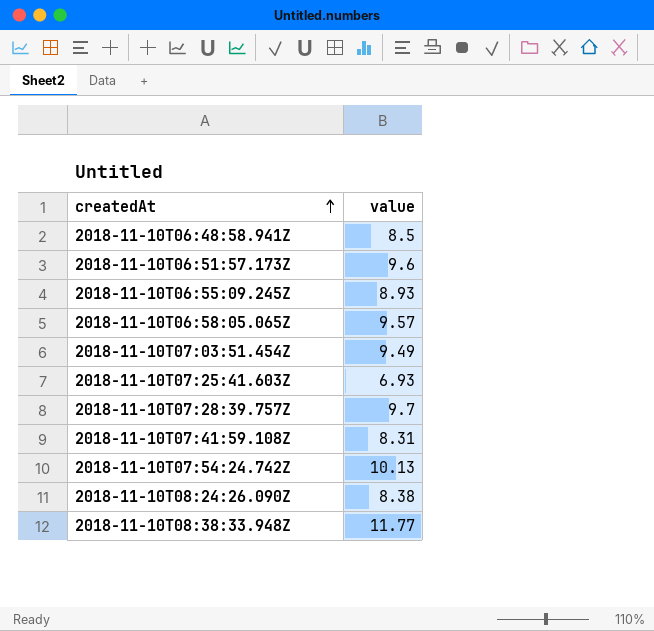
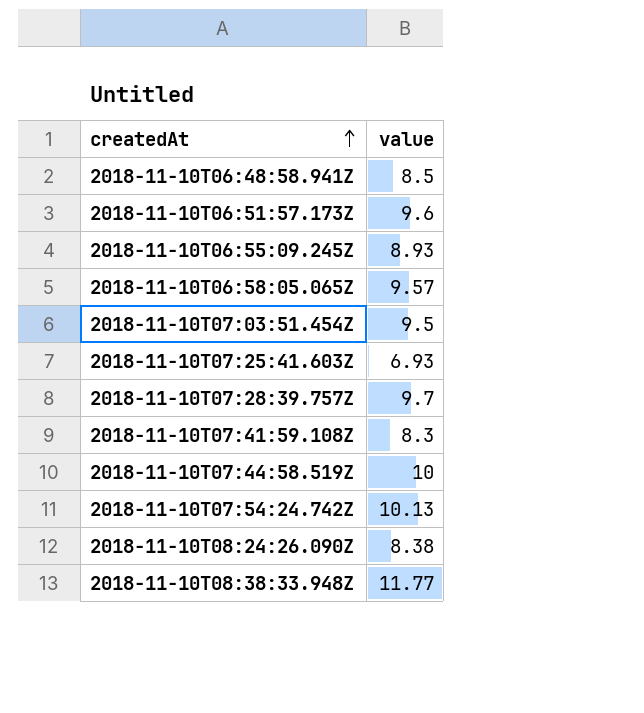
2018-11-10T07:03:51.454Z | value: 9.49 -> 9.5
2018-11-10T07:41:59.108Z | value: 8.31 -> 8.3
row 2018-11-10T07:44:58.519Z: none -> 10

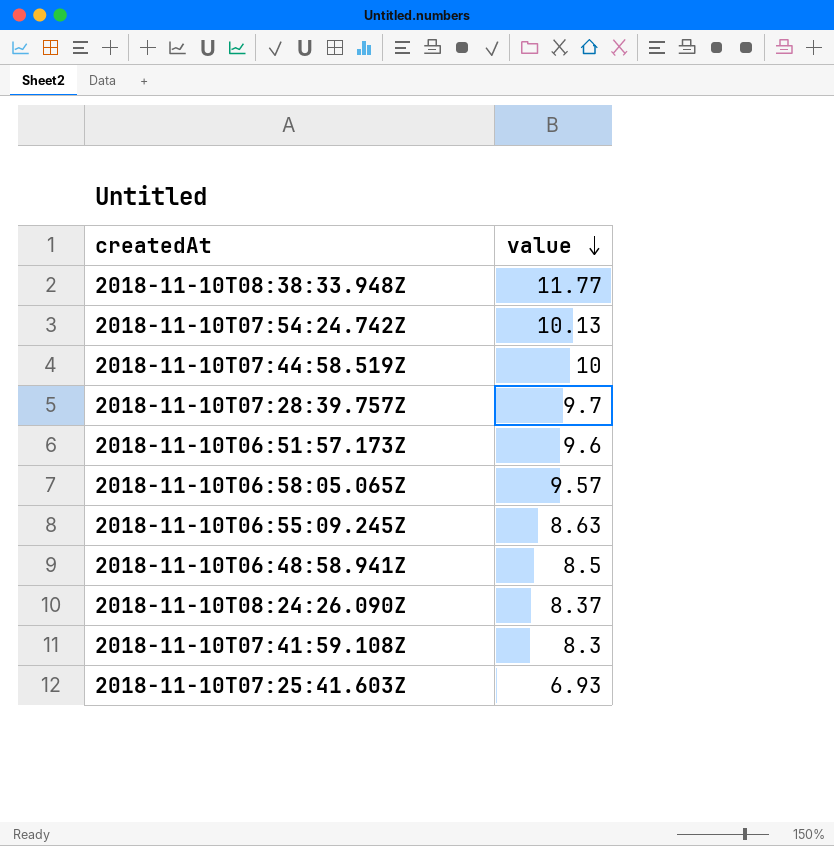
row order: createdAt ascending -> value descending
row 2018-11-10T07:03:51.454Z: 9.5 -> none
2018-11-10T06:55:09.245Z | value: 8.93 -> 8.63
2018-11-10T08:24:26.090Z | value: 8.38 -> 8.37

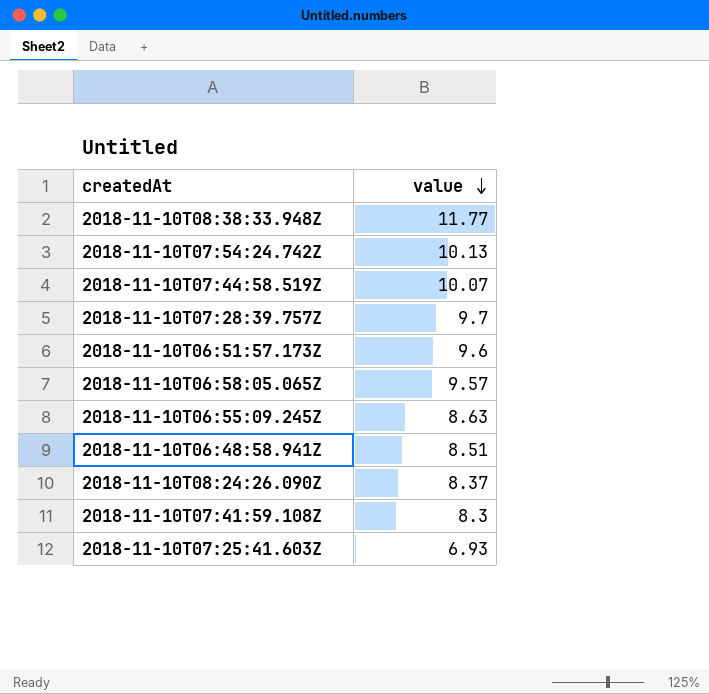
2018-11-10T07:44:58.519Z | value: 10 -> 10.07
2018-11-10T06:48:58.941Z | value: 8.5 -> 8.51

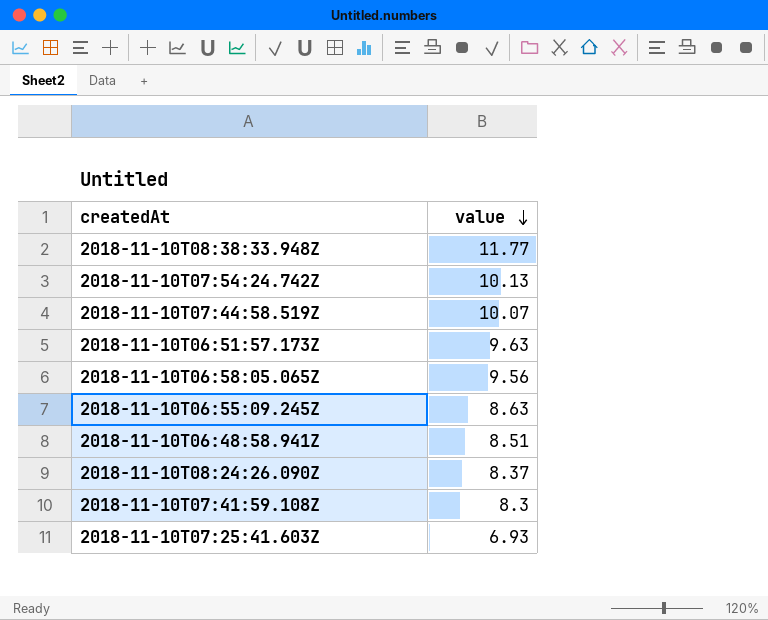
row 2018-11-10T07:28:39.757Z: 9.7 -> none
2018-11-10T06:51:57.173Z | value: 9.6 -> 9.63
2018-11-10T06:58:05.065Z | value: 9.57 -> 9.56

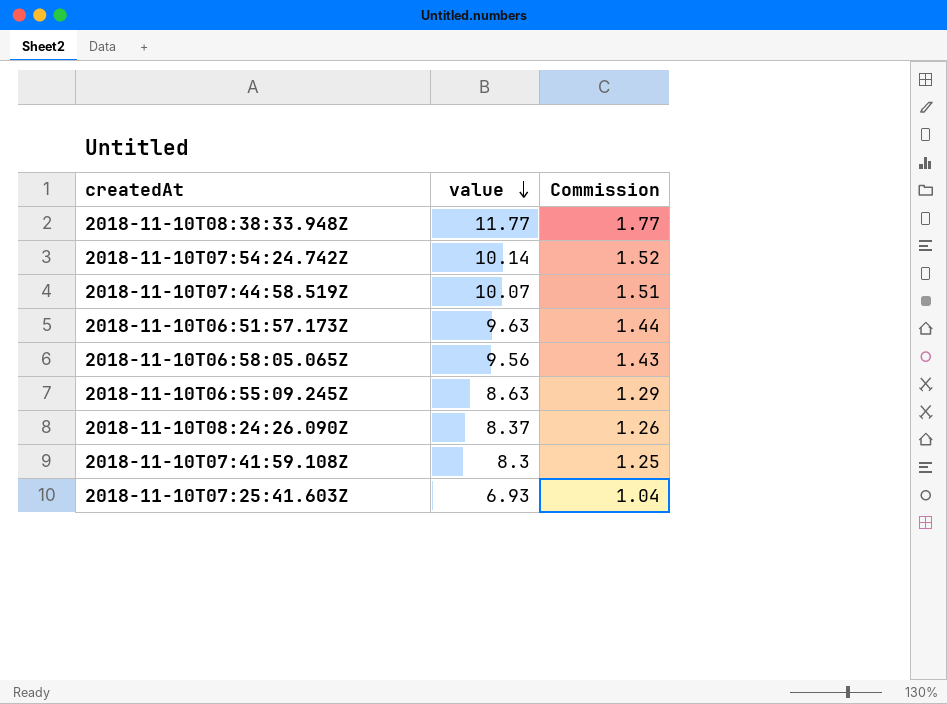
column Commission | formula: none -> [value] * 0.15
row 2018-11-10T06:48:58.941Z: 8.51 -> none
2018-11-10T07:54:24.742Z | value: 10.13 -> 10.14

